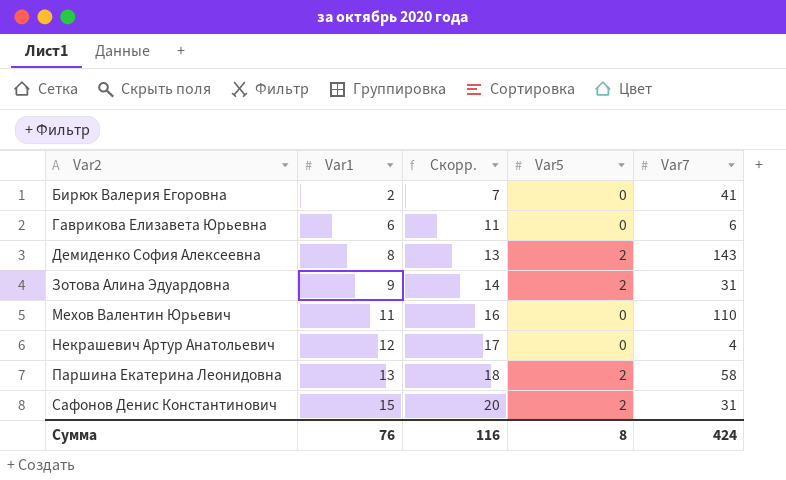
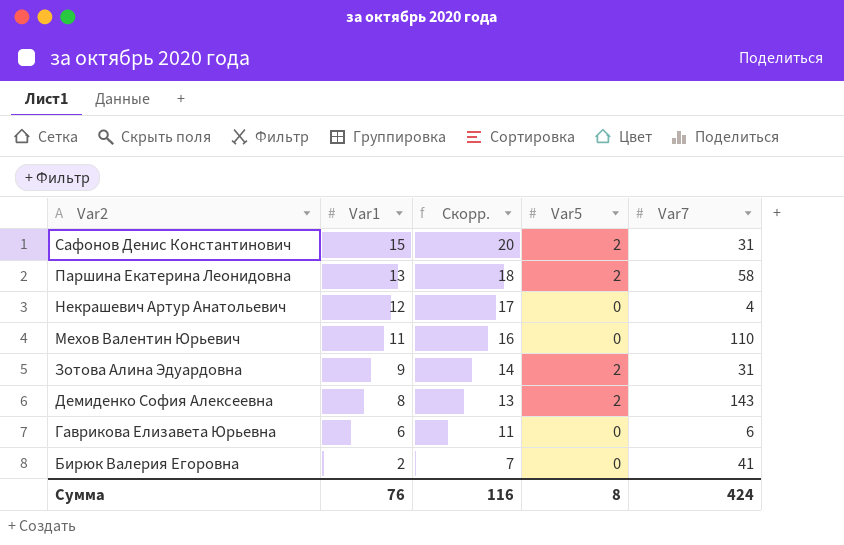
row order: Var2 ascending -> Var2 descending

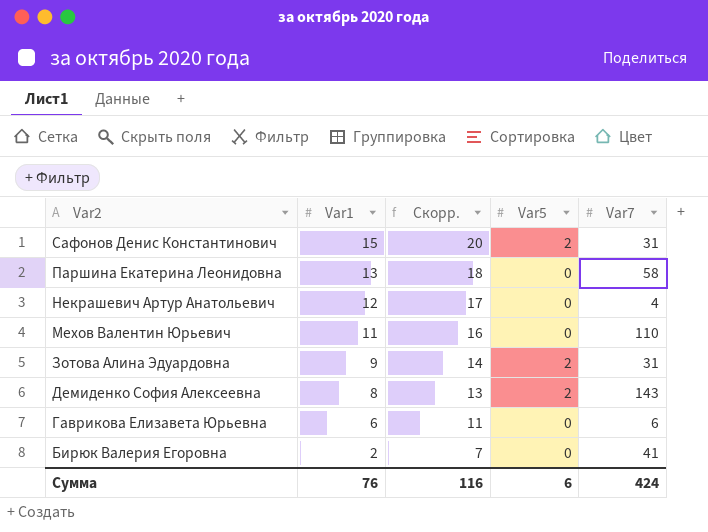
Паршина Екатерина Леонидовна | Var5: 2 -> 0
Сумма | Var5: 8 -> 6

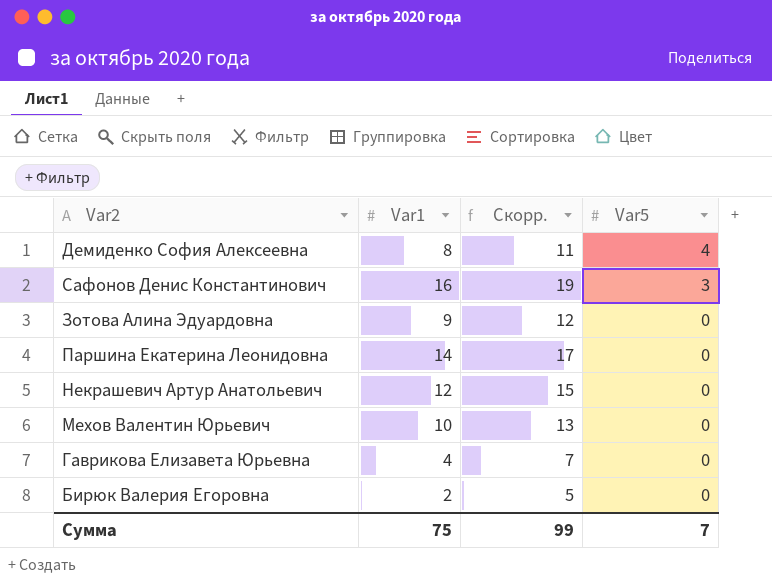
row order: Var2 descending -> Var5 descending
column Var7 | position: 5 -> none
column Скорр. | formula: [Var1] + 5 -> [Var1] + 3
Демиденко София Алексеевна | Var5: 2 -> 4
Сафонов Денис Константинович | Var1: 15 -> 16
Сафонов Денис Константинович | Var5: 2 -> 3
Зотова Алина Эдуардовна | Var5: 2 -> 0
Паршина Екатерина Леонидовна | Var1: 13 -> 14
Мехов Валентин Юрьевич | Var1: 11 -> 10
Гаврикова Елизавета Юрьевна | Var1: 6 -> 4
Сумма | Var1: 76 -> 75
Сумма | Скорр.: 116 -> 99
Сумма | Var5: 6 -> 7

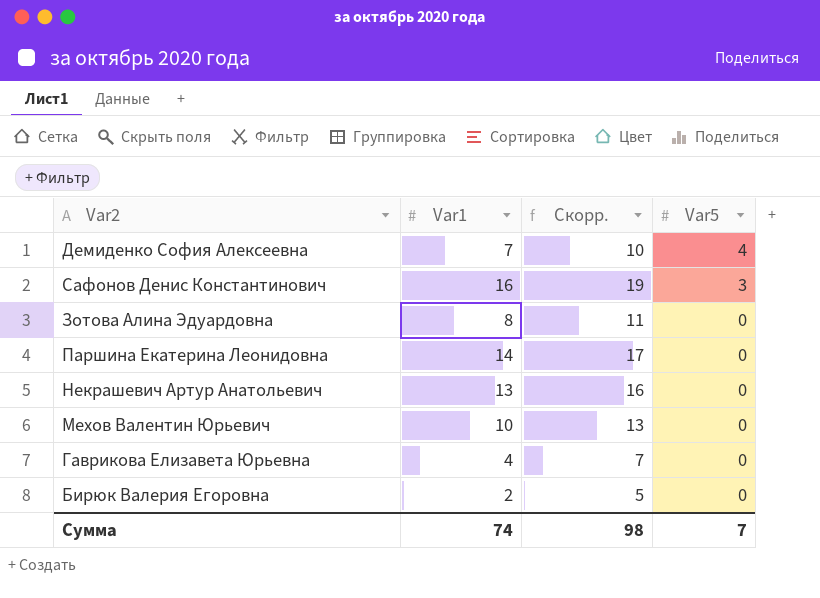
Демиденко София Алексеевна | Var1: 8 -> 7
Демиденко София Алексеевна | Скорр.: 11 -> 10
Зотова Алина Эдуардовна | Var1: 9 -> 8
Зотова Алина Эдуардовна | Скорр.: 12 -> 11
Некрашевич Артур Анатольевич | Var1: 12 -> 13
Некрашевич Артур Анатольевич | Скорр.: 15 -> 16
Сумма | Var1: 75 -> 74
Сумма | Скорр.: 99 -> 98

